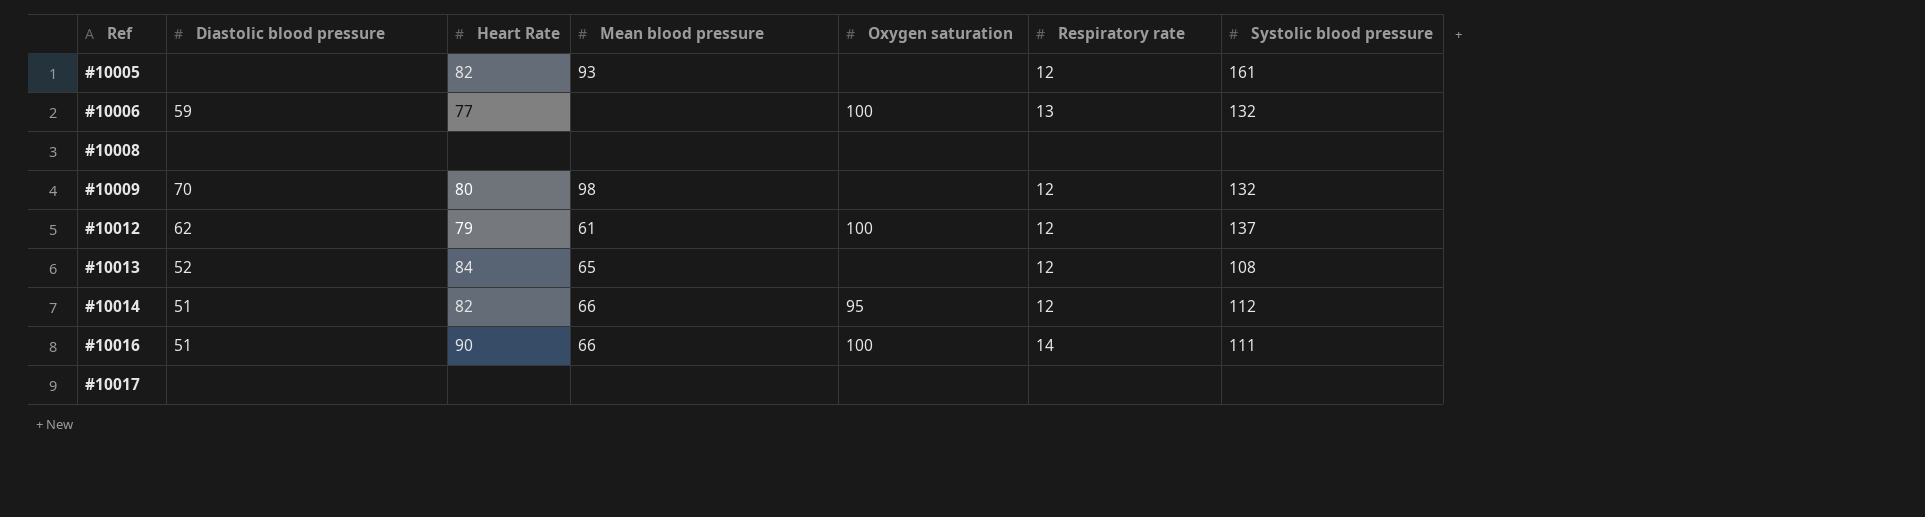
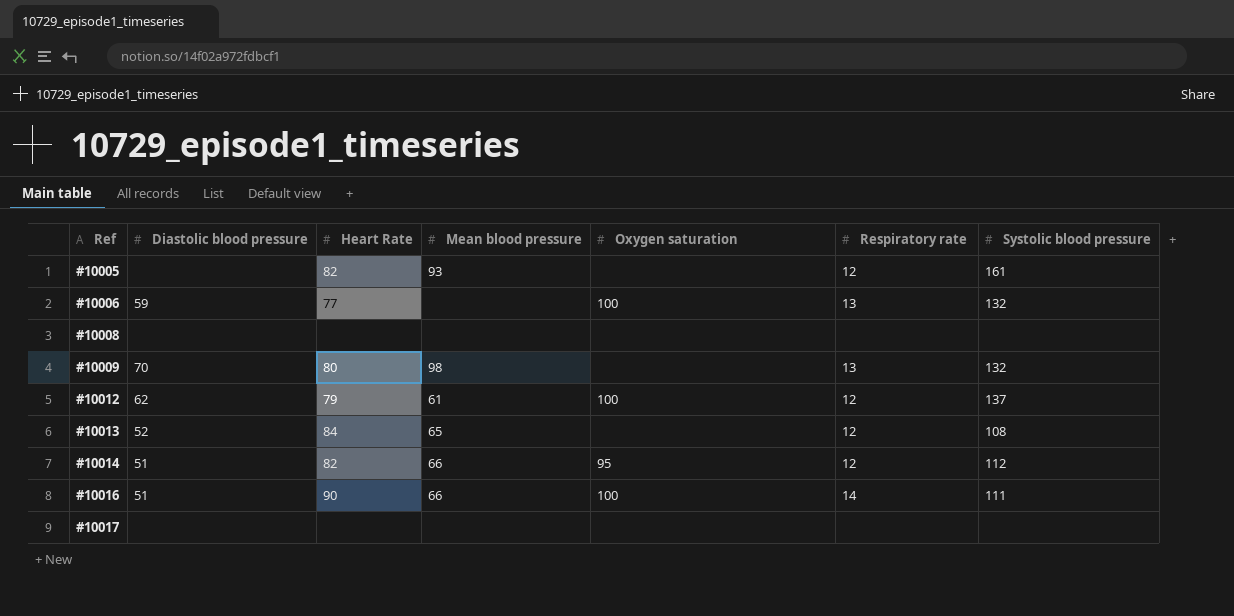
#10009 | Respiratory rate: 12 -> 13

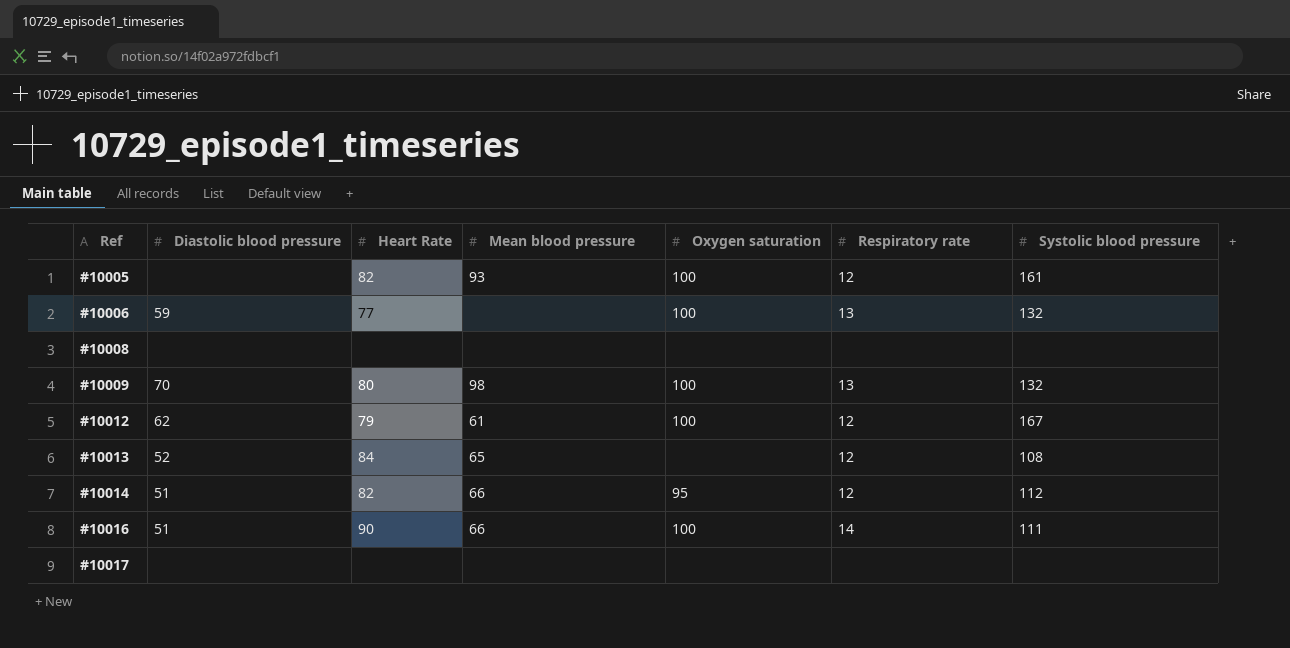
#10005 | Oxygen saturation: none -> 100
#10009 | Oxygen saturation: none -> 100
#10012 | Systolic blood pressure: 137 -> 167

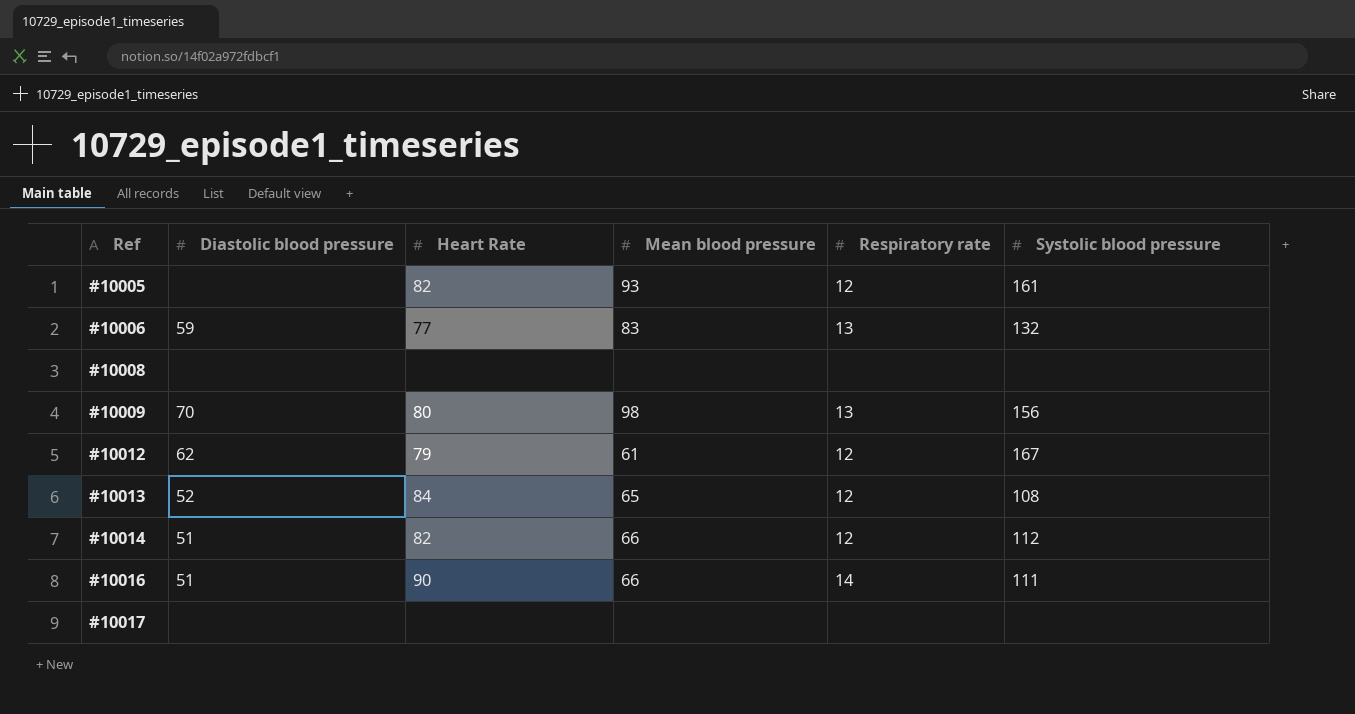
column Oxygen saturation | position: 5 -> none
#10006 | Mean blood pressure: none -> 83
#10009 | Systolic blood pressure: 132 -> 156

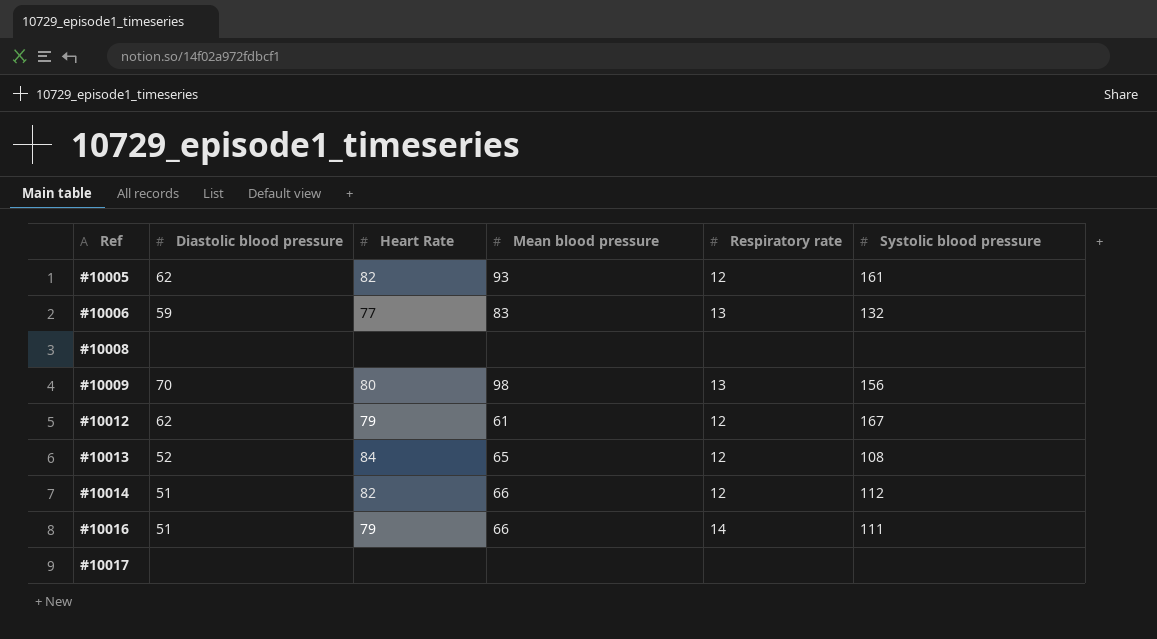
#10005 | Diastolic blood pressure: none -> 62
#10016 | Heart Rate: 90 -> 79

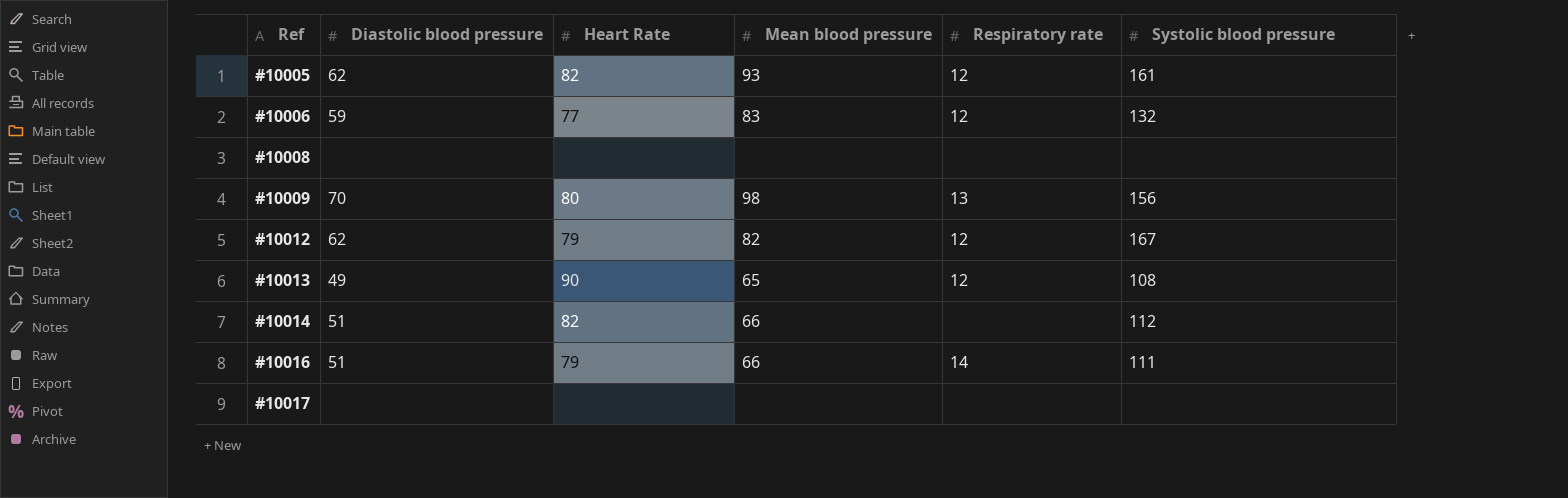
#10006 | Respiratory rate: 13 -> 12
#10012 | Mean blood pressure: 61 -> 82
#10013 | Diastolic blood pressure: 52 -> 49
#10013 | Heart Rate: 84 -> 90
#10014 | Respiratory rate: 12 -> none

